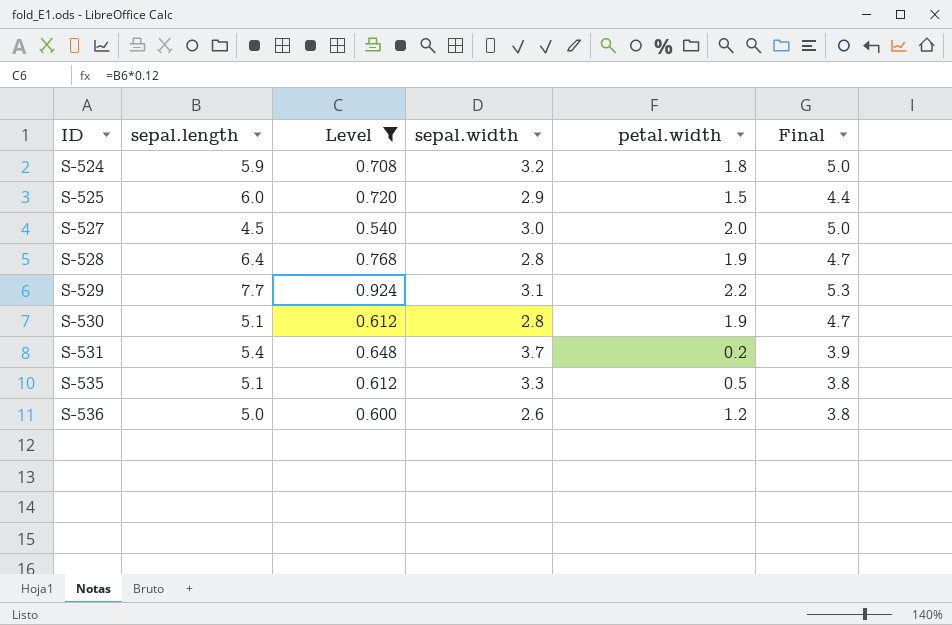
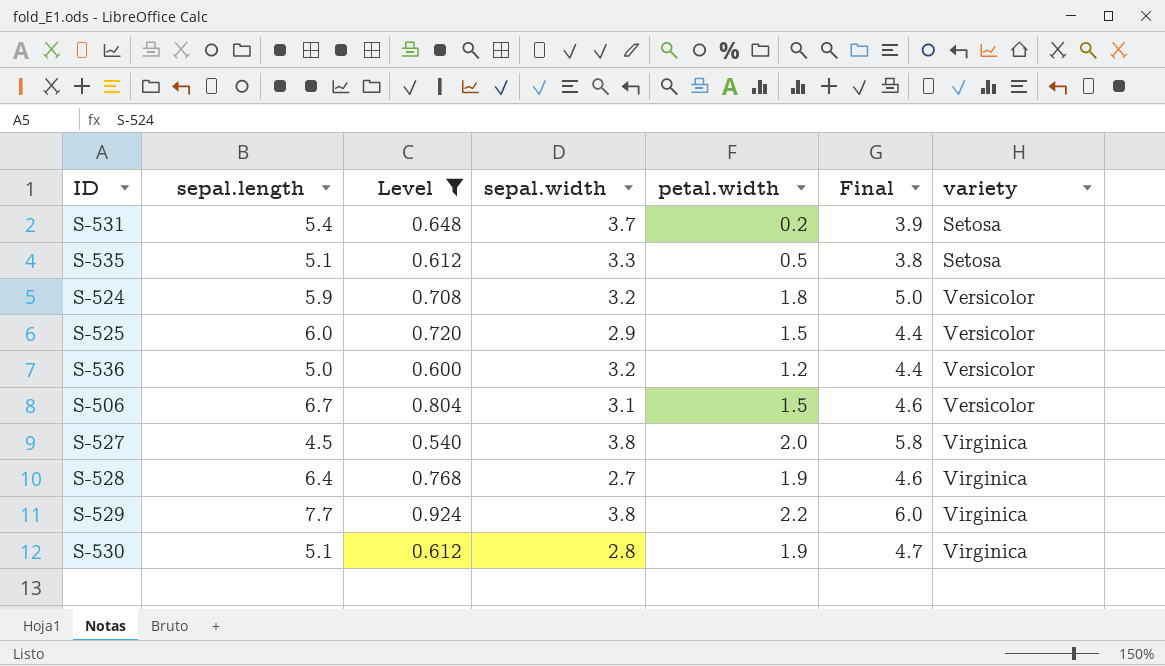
row order: ID ascending -> variety ascending
column variety | position: none -> 7
S-536 | sepal.width: 2.6 -> 3.2
S-536 | Final: 3.8 -> 4.4
row S-506: none -> 6.7 | 0.804 | 3.1 | 1.5 | 4.6 | Versicolor
S-527 | sepal.width: 3.0 -> 3.8
S-527 | Final: 5.0 -> 5.8
S-528 | sepal.width: 2.8 -> 2.7
S-528 | Final: 4.7 -> 4.6
S-529 | sepal.width: 3.1 -> 3.8
S-529 | Final: 5.3 -> 6.0

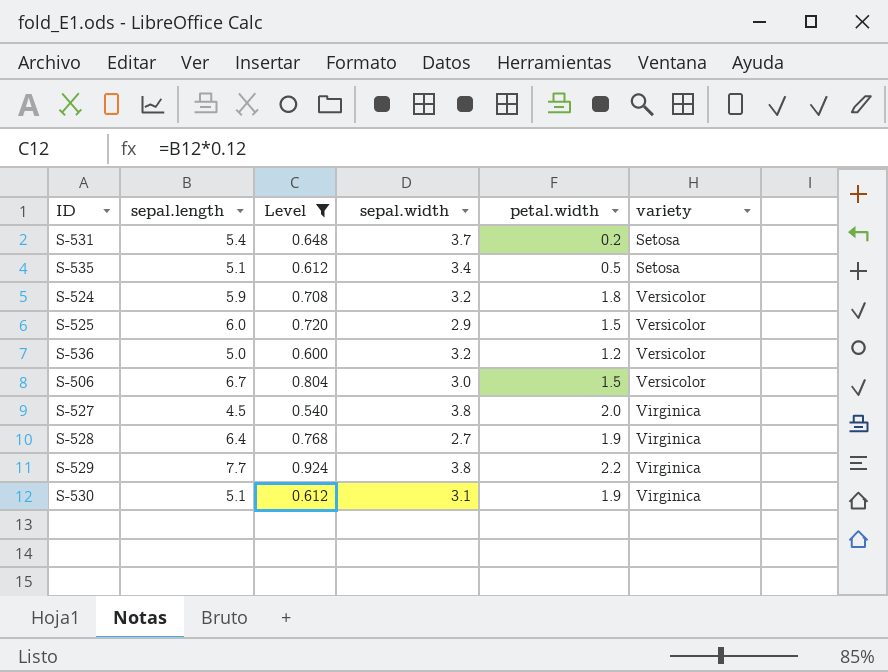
column Final | formula: [sepal.width] + [petal.width] -> none
S-535 | sepal.width: 3.3 -> 3.4
S-506 | sepal.width: 3.1 -> 3.0
S-530 | sepal.width: 2.8 -> 3.1

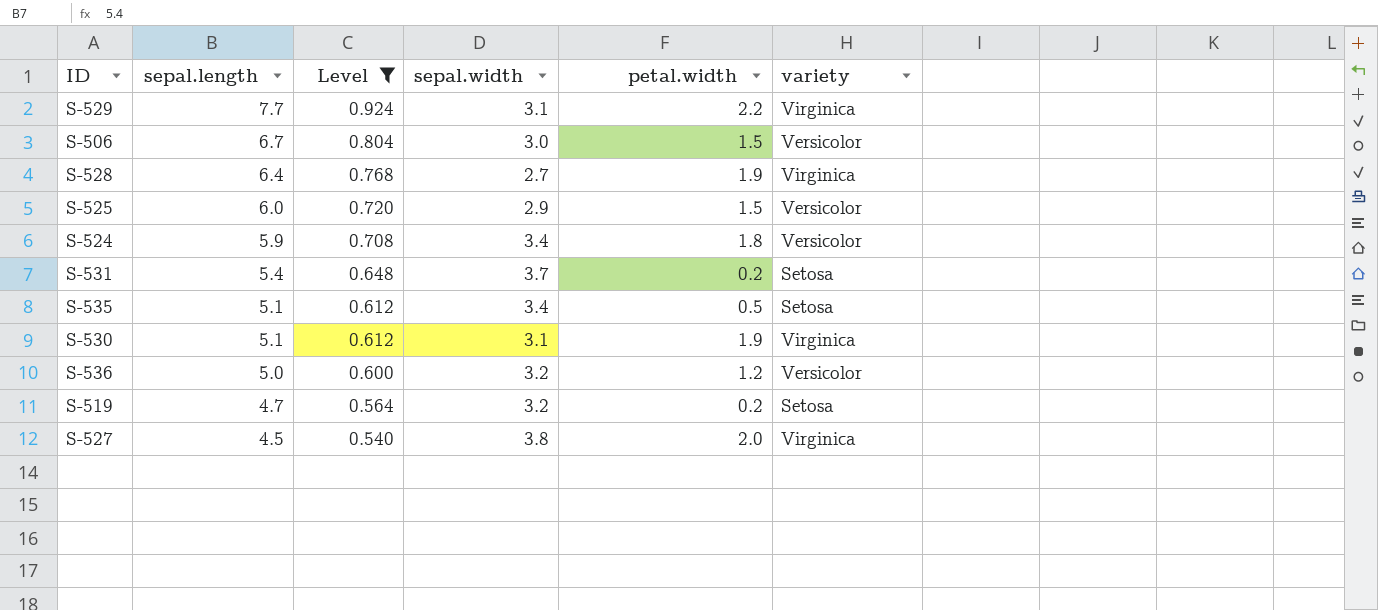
row order: variety ascending -> sepal.length descending
S-529 | sepal.width: 3.8 -> 3.1
S-524 | sepal.width: 3.2 -> 3.4
row S-519: none -> 4.7 | 0.564 | 3.2 | 0.2 | Setosa

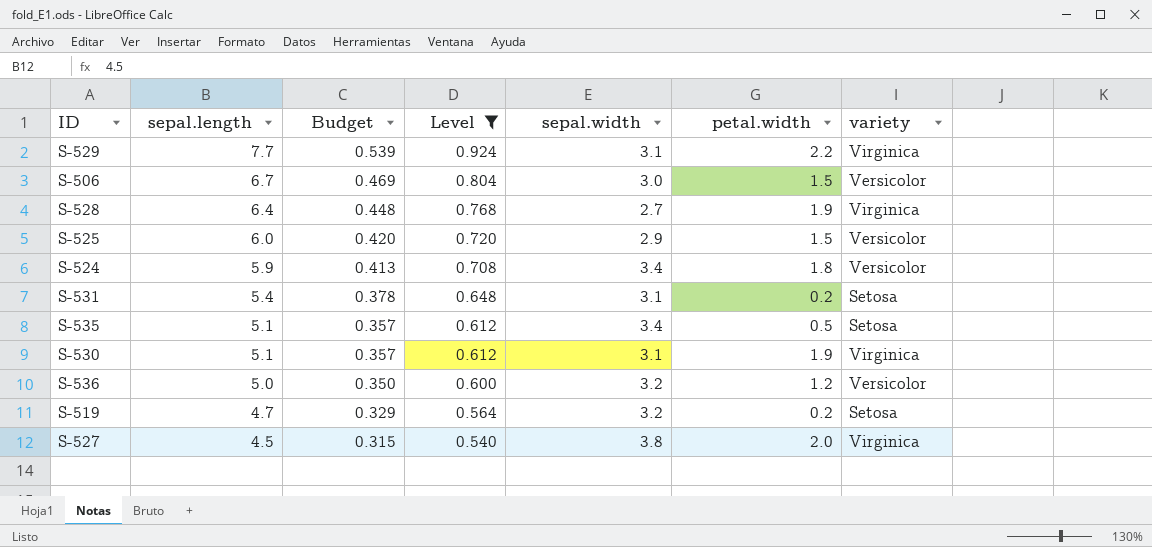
column Budget | formula: none -> [sepal.length] * 0.07
S-531 | sepal.width: 3.7 -> 3.1

